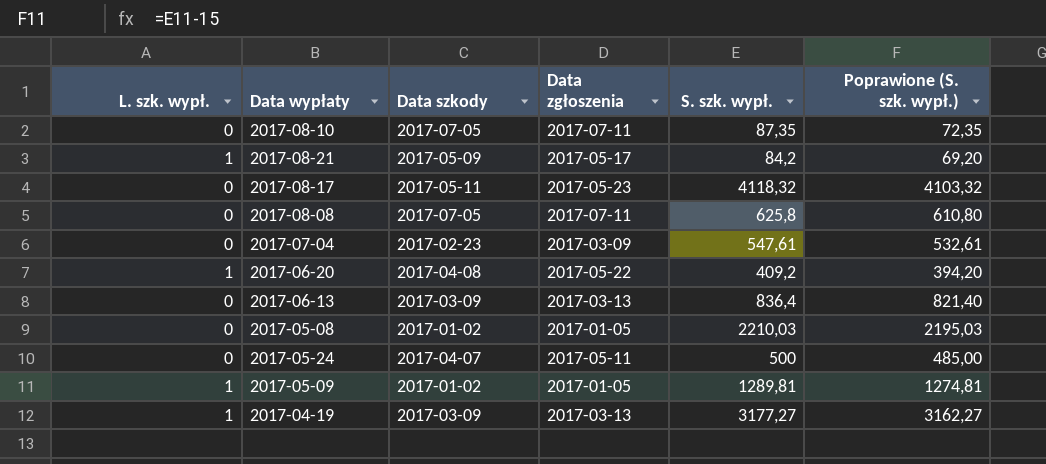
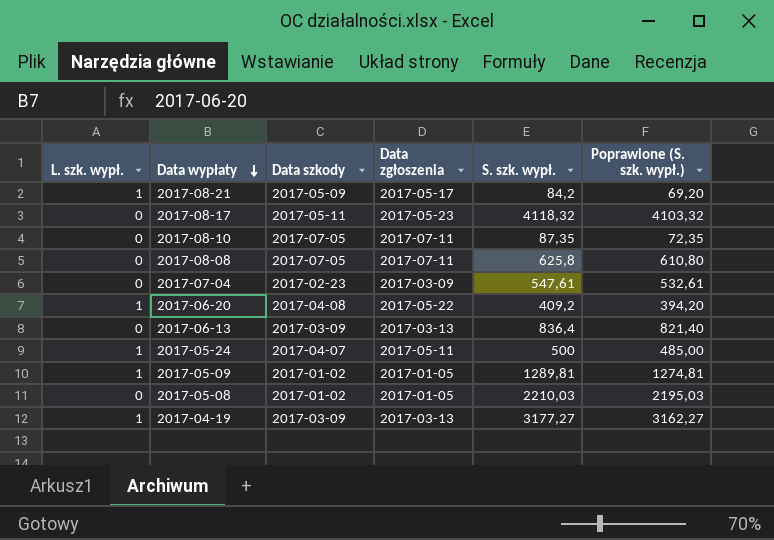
row order: none -> Data wypłaty descending
2017-05-24 | L. szk. wypł.: 0 -> 1

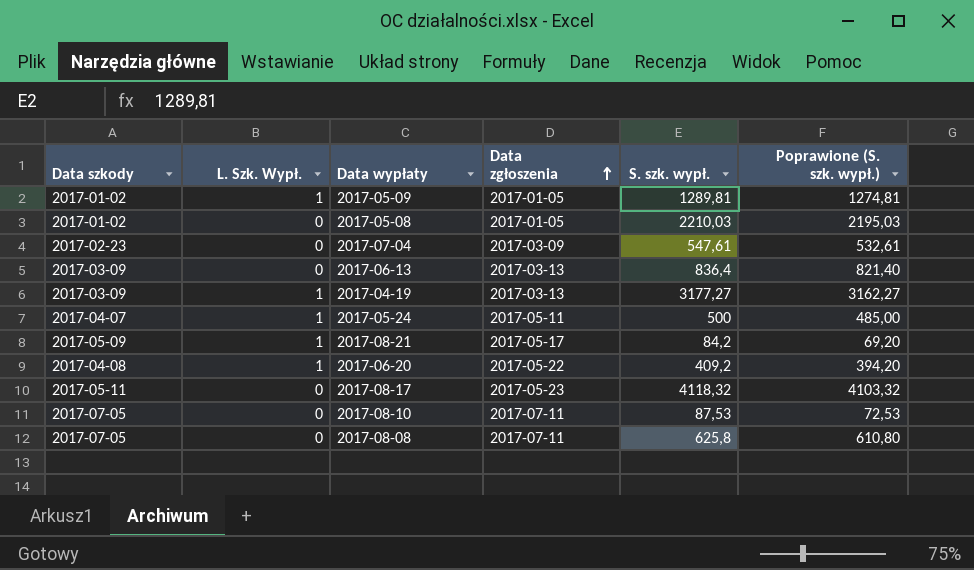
row order: Data wypłaty descending -> Data zgłoszenia ascending
column Data szkody | position: 3 -> 1
column name: L. szk. wypł. -> L. Szk. Wypł.
2017-08-10 | S. szk. wypł.: 87,35 -> 87,53
2017-08-10 | Poprawione (S. szk. wypł.): 72,35 -> 72,53

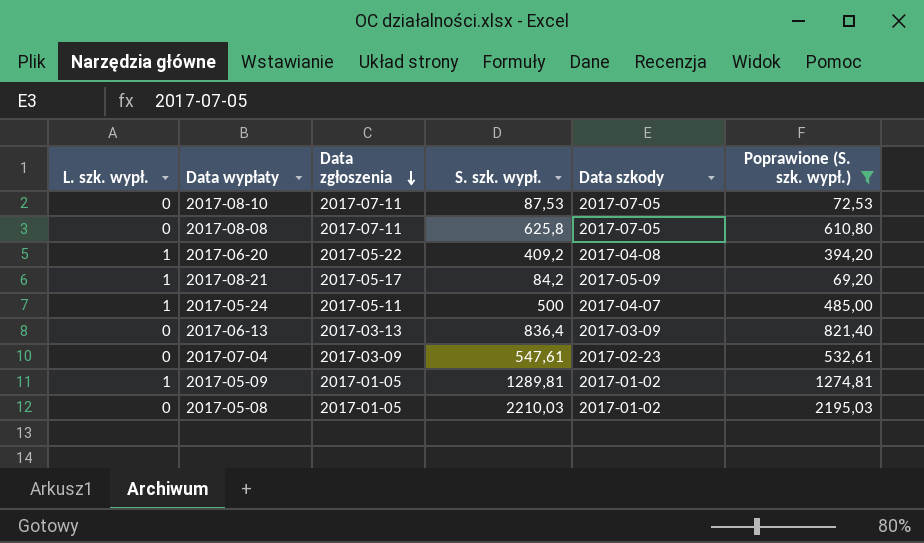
filter: none -> Poprawione (S. szk. wypł.) <= 2195,03
row order: Data zgłoszenia ascending -> Data zgłoszenia descending
column name: L. Szk. Wypł. -> L. szk. wypł.
column Data szkody | position: 1 -> 5

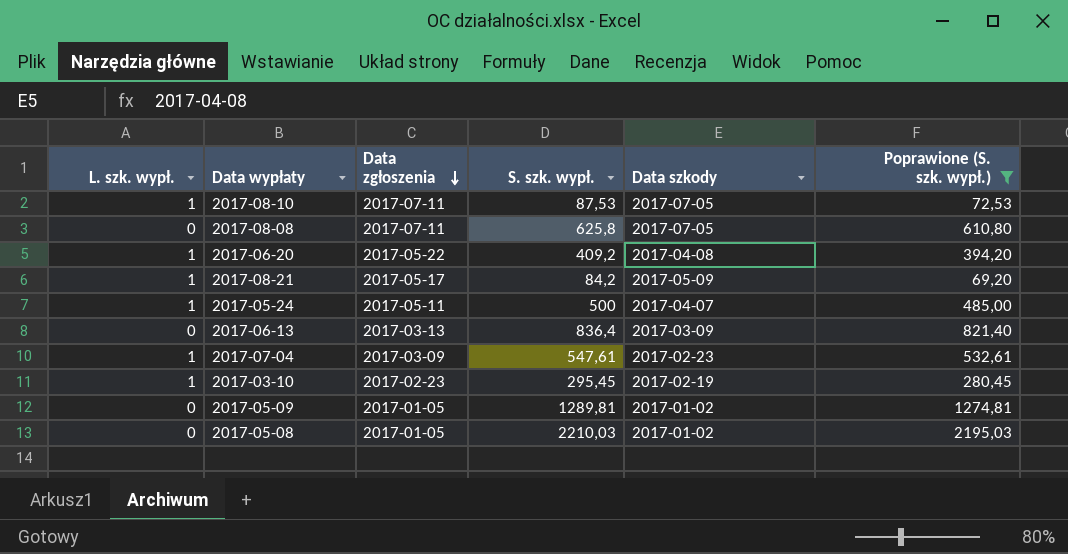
2017-08-10 | L. szk. wypł.: 0 -> 1
2017-07-04 | L. szk. wypł.: 0 -> 1
row 2017-03-10: none -> 1 | 2017-02-23 | 295,45 | 2017-02-19 | 280,45
2017-05-09 | L. szk. wypł.: 1 -> 0

